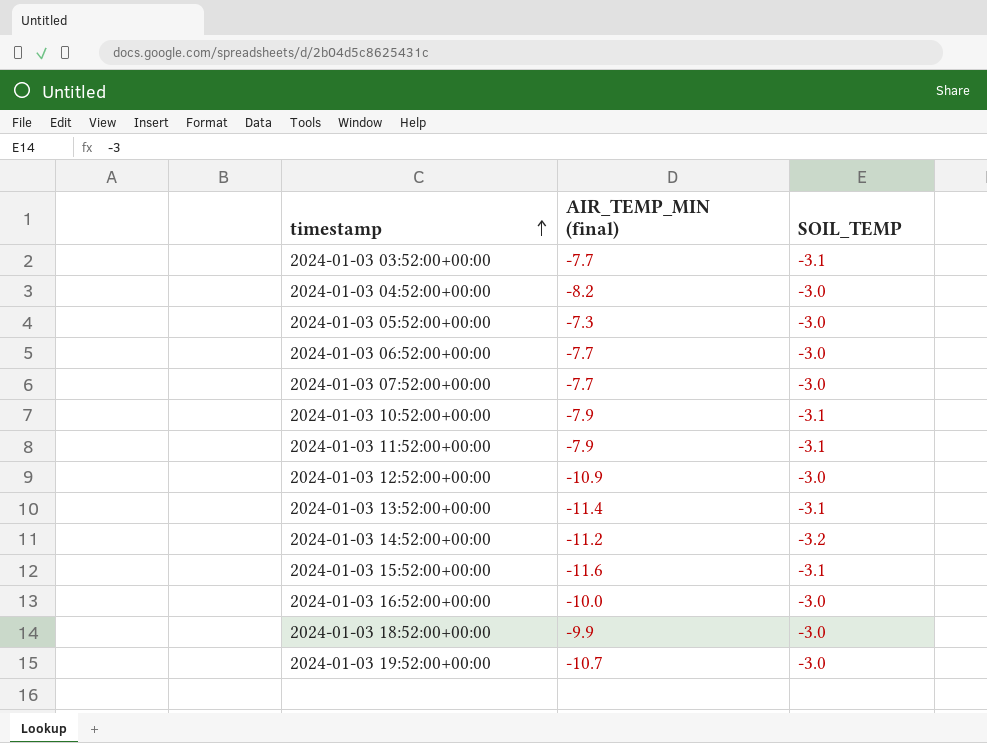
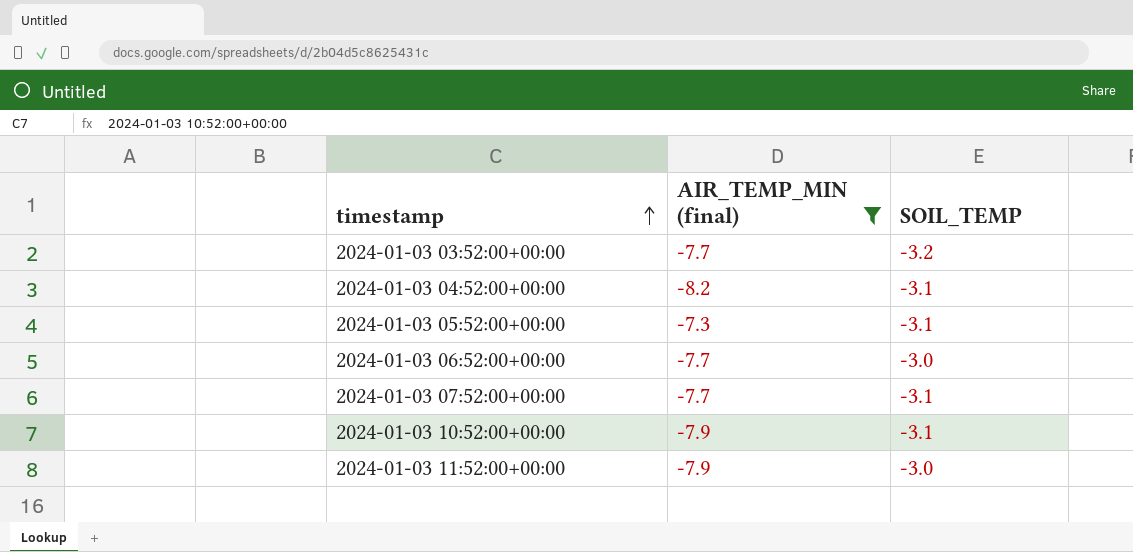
filter: none -> AIR_TEMP_MIN (final) >= -8.2
2024-01-03 03:52:00+00:00 | SOIL_TEMP: -3.1 -> -3.2
2024-01-03 04:52:00+00:00 | SOIL_TEMP: -3.0 -> -3.1
2024-01-03 05:52:00+00:00 | SOIL_TEMP: -3.0 -> -3.1
2024-01-03 07:52:00+00:00 | SOIL_TEMP: -3.0 -> -3.1
2024-01-03 11:52:00+00:00 | SOIL_TEMP: -3.1 -> -3.0

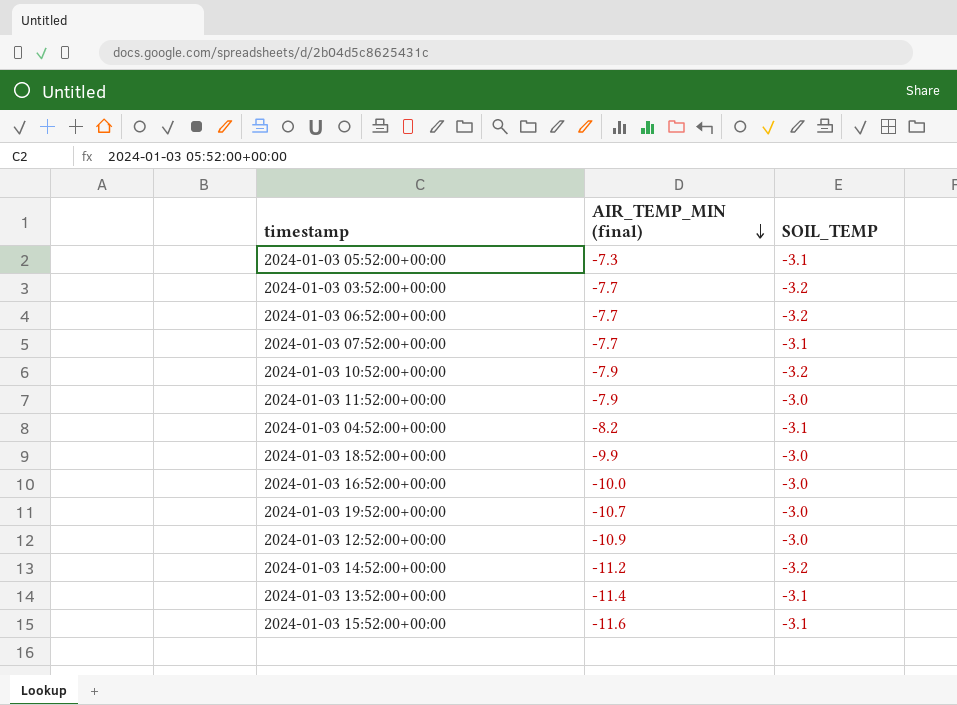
filter: AIR_TEMP_MIN (final) >= -8.2 -> none
row order: timestamp ascending -> AIR_TEMP_MIN (final) descending
2024-01-03 06:52:00+00:00 | SOIL_TEMP: -3.0 -> -3.2
2024-01-03 10:52:00+00:00 | SOIL_TEMP: -3.1 -> -3.2

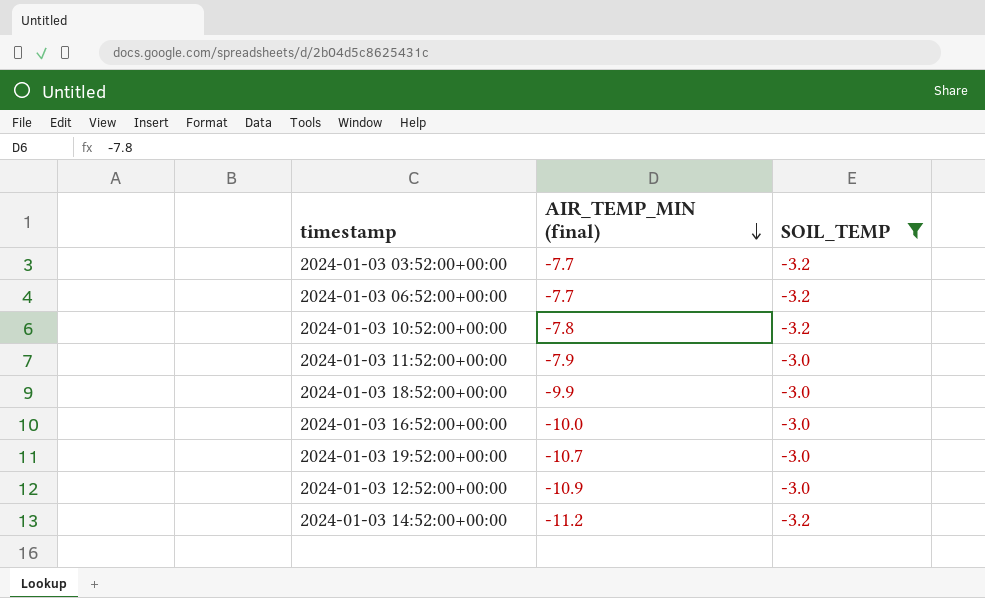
filter: none -> SOIL_TEMP != -3.1
2024-01-03 10:52:00+00:00 | AIR_TEMP_MIN (final): -7.9 -> -7.8

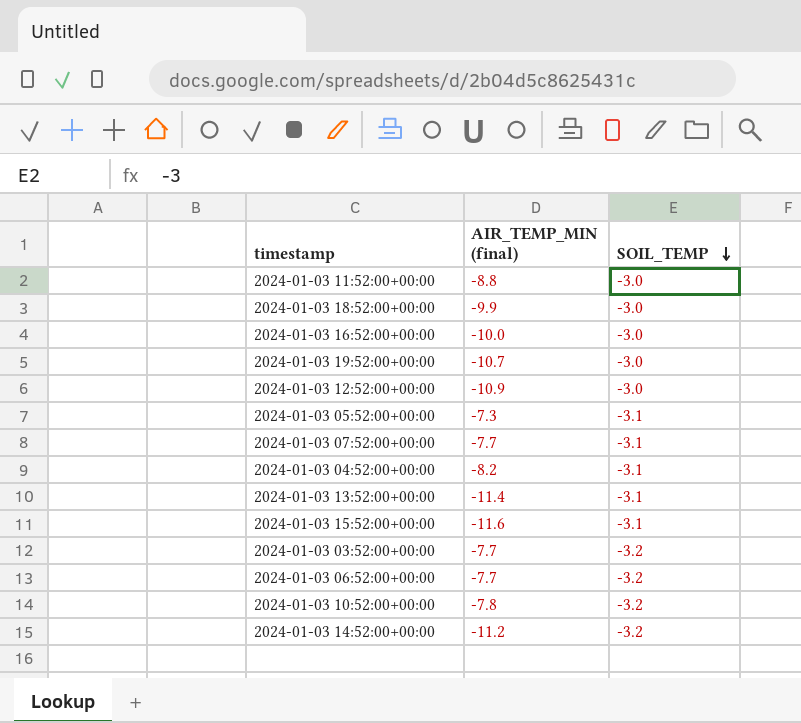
filter: SOIL_TEMP != -3.1 -> none
row order: AIR_TEMP_MIN (final) descending -> SOIL_TEMP descending
2024-01-03 11:52:00+00:00 | AIR_TEMP_MIN (final): -7.9 -> -8.8

